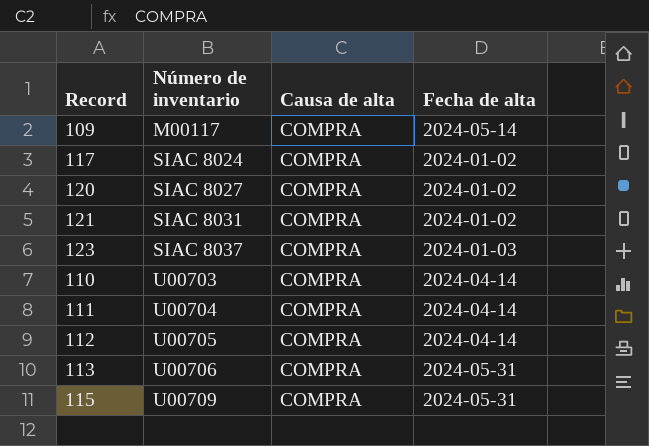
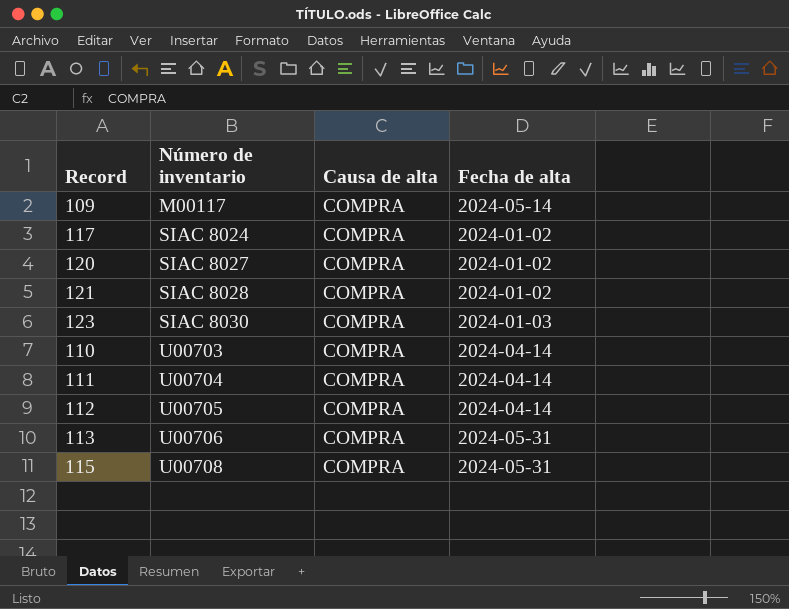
121 | Número de inventario: SIAC 8031 -> SIAC 8028
123 | Número de inventario: SIAC 8037 -> SIAC 8030
115 | Número de inventario: U00709 -> U00708

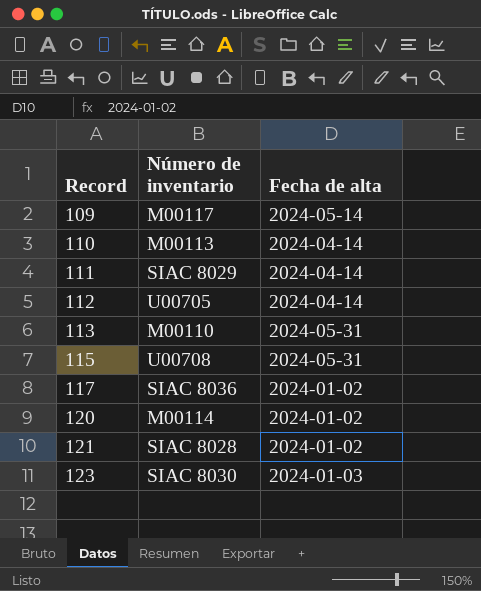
row order: Número de inventario ascending -> Record ascending
column Causa de alta | position: 3 -> none
110 | Número de inventario: U00703 -> M00113
111 | Número de inventario: U00704 -> SIAC 8029
113 | Número de inventario: U00706 -> M00110
117 | Número de inventario: SIAC 8024 -> SIAC 8036
120 | Número de inventario: SIAC 8027 -> M00114

